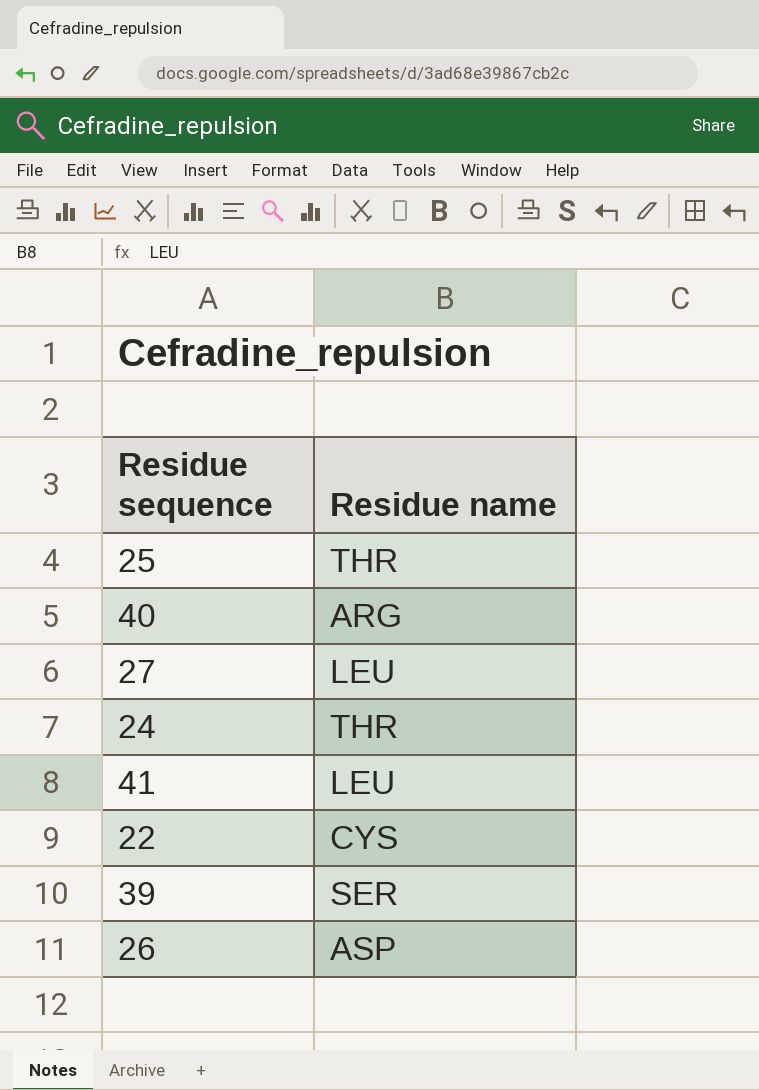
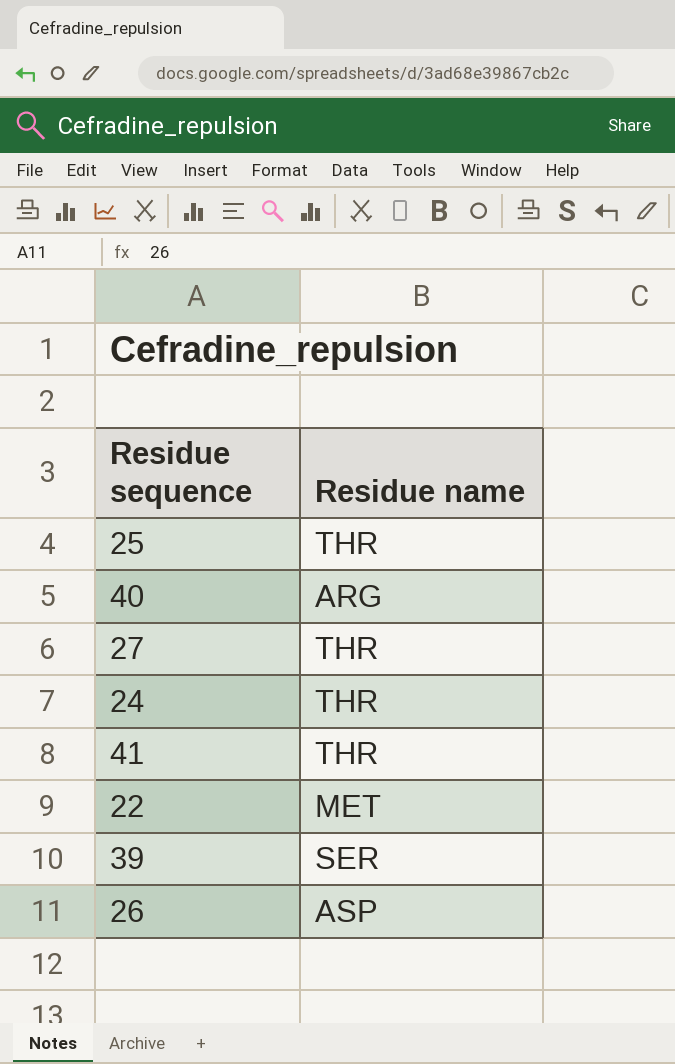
27 | Residue name: LEU -> THR
41 | Residue name: LEU -> THR
22 | Residue name: CYS -> MET

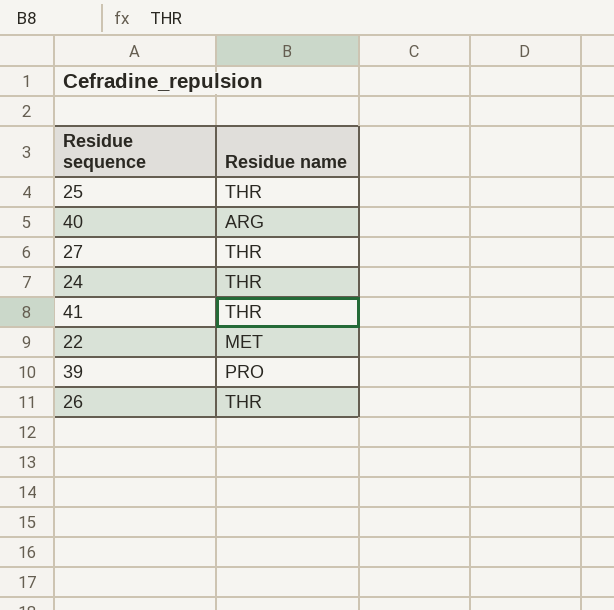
39 | Residue name: SER -> PRO
26 | Residue name: ASP -> THR

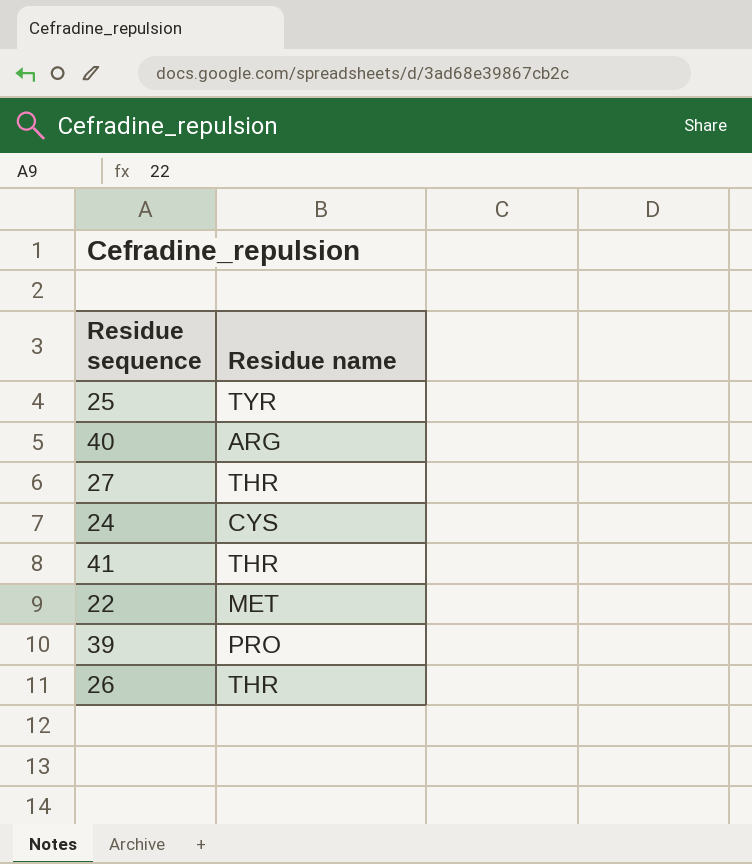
25 | Residue name: THR -> TYR
24 | Residue name: THR -> CYS

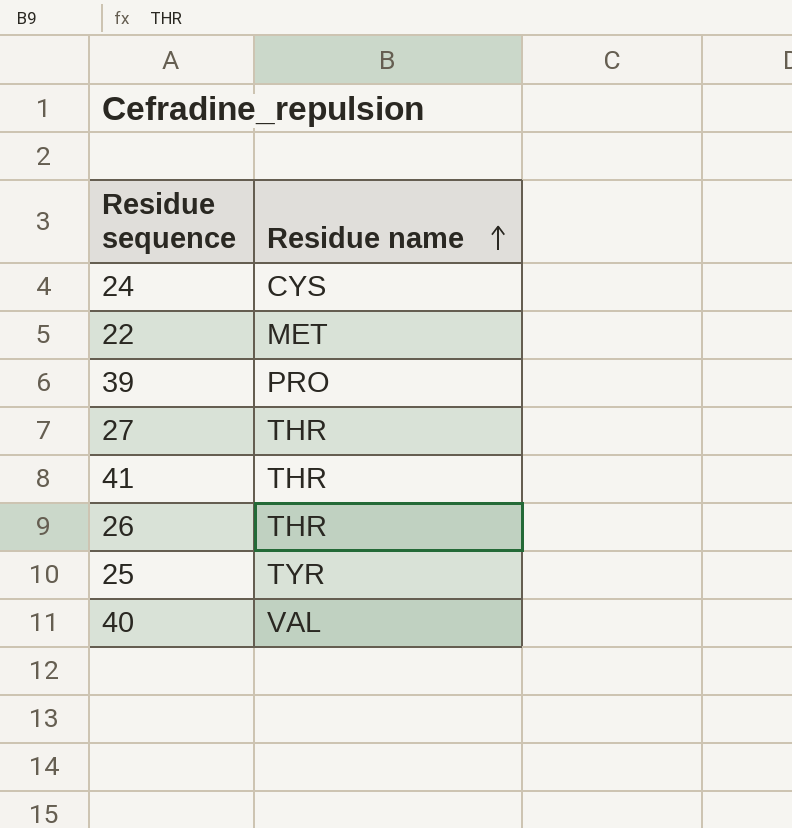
row order: none -> Residue name ascending
40 | Residue name: ARG -> VAL

